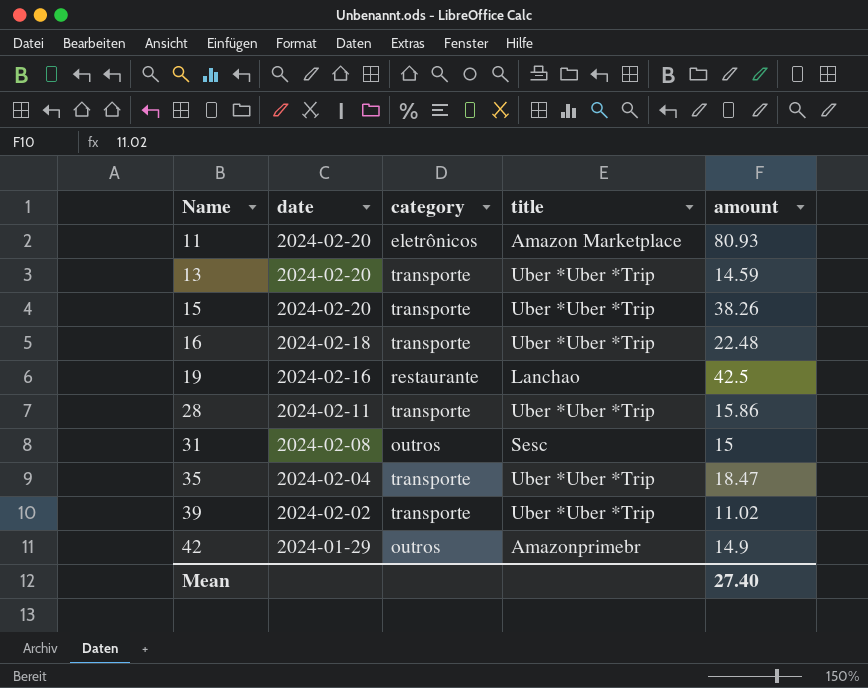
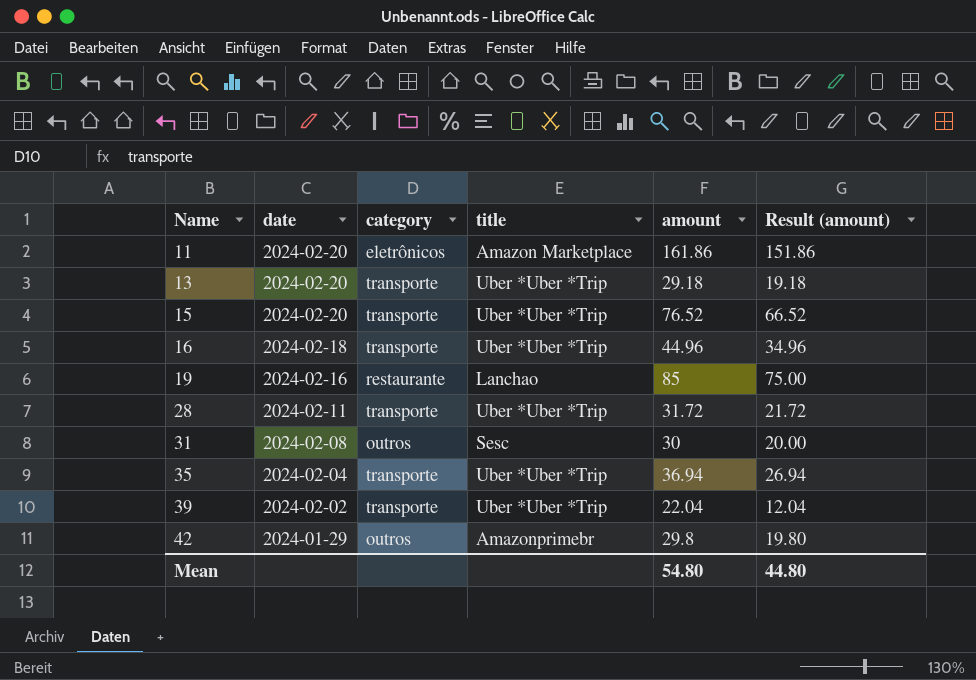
column Result (amount) | formula: none -> [amount] - 10
11 | amount: 80.93 -> 161.86
13 | amount: 14.59 -> 29.18
15 | amount: 38.26 -> 76.52
16 | amount: 22.48 -> 44.96
19 | amount: 42.5 -> 85
28 | amount: 15.86 -> 31.72
31 | amount: 15 -> 30
35 | amount: 18.47 -> 36.94
39 | amount: 11.02 -> 22.04
42 | amount: 14.9 -> 29.8
Mean | amount: 27.40 -> 54.80

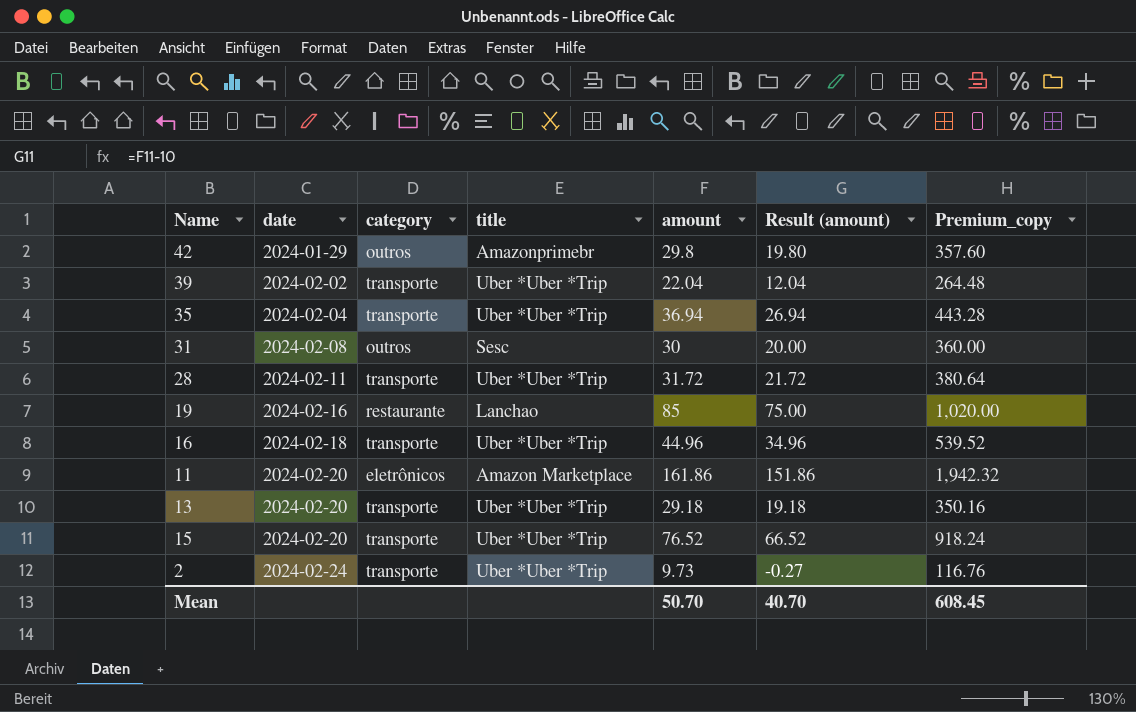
row order: Name ascending -> date ascending
column Premium_copy | formula: none -> [amount] * 12
row 2: none -> 2024-02-24 | transporte | Uber *Uber *Trip | 9.73 | -0.27 | 116.76
Mean | amount: 54.80 -> 50.70
Mean | Result (amount): 44.80 -> 40.70

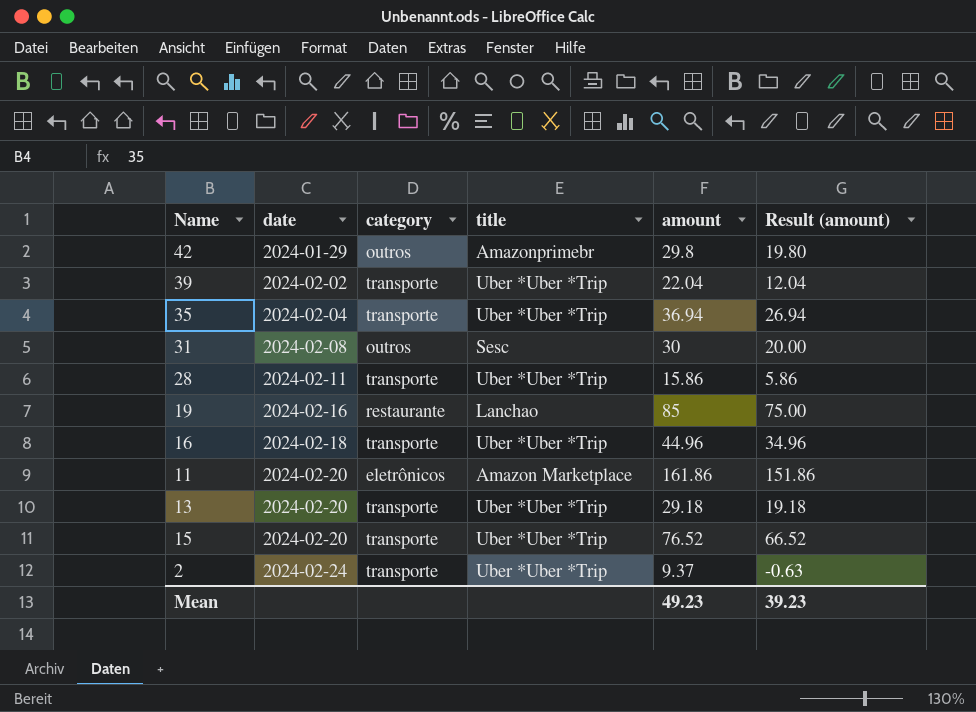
column Premium_copy | formula: [amount] * 12 -> none
28 | amount: 31.72 -> 15.86
28 | Result (amount): 21.72 -> 5.86
2 | amount: 9.73 -> 9.37
2 | Result (amount): -0.27 -> -0.63
Mean | amount: 50.70 -> 49.23
Mean | Result (amount): 40.70 -> 39.23

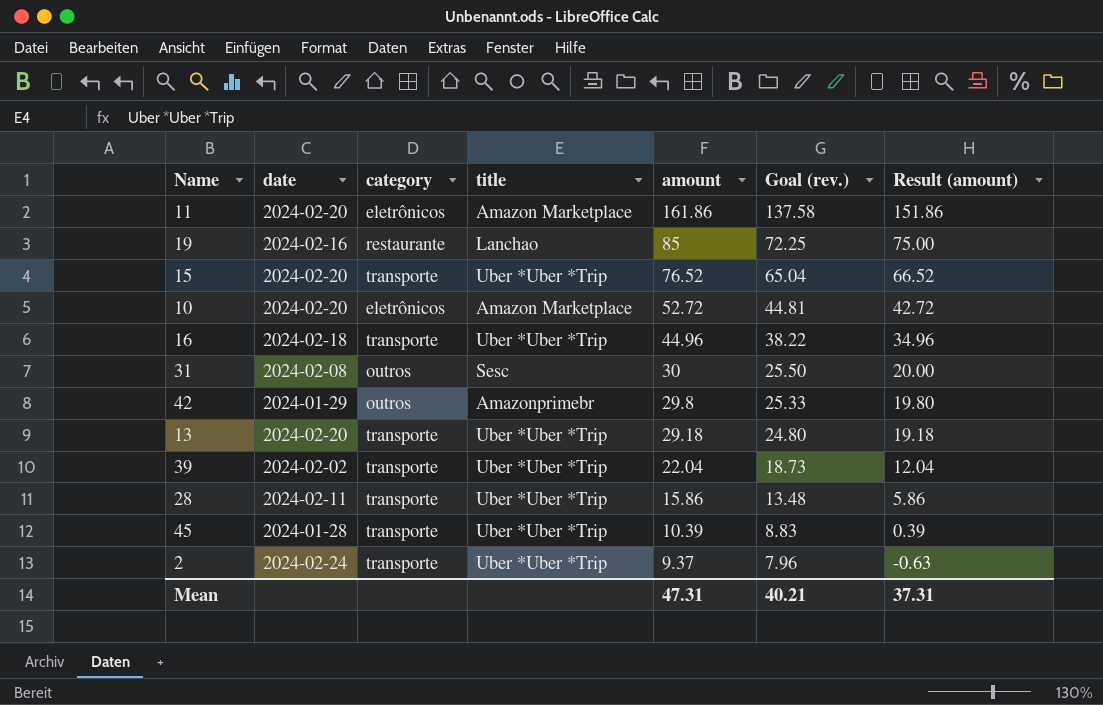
row order: date ascending -> amount descending
column Goal (rev.) | formula: none -> [amount] * 0.85
row 35: 2024-02-04 | transporte | Uber *Uber *Trip | 36.94 | 26.94 -> none
row 10: none -> 2024-02-20 | eletrônicos | Amazon Marketplace | 52.72 | 44.81 | 42.72
row 45: none -> 2024-01-28 | transporte | Uber *Uber *Trip | 10.39 | 8.83 | 0.39
Mean | amount: 49.23 -> 47.31
Mean | Result (amount): 39.23 -> 37.31

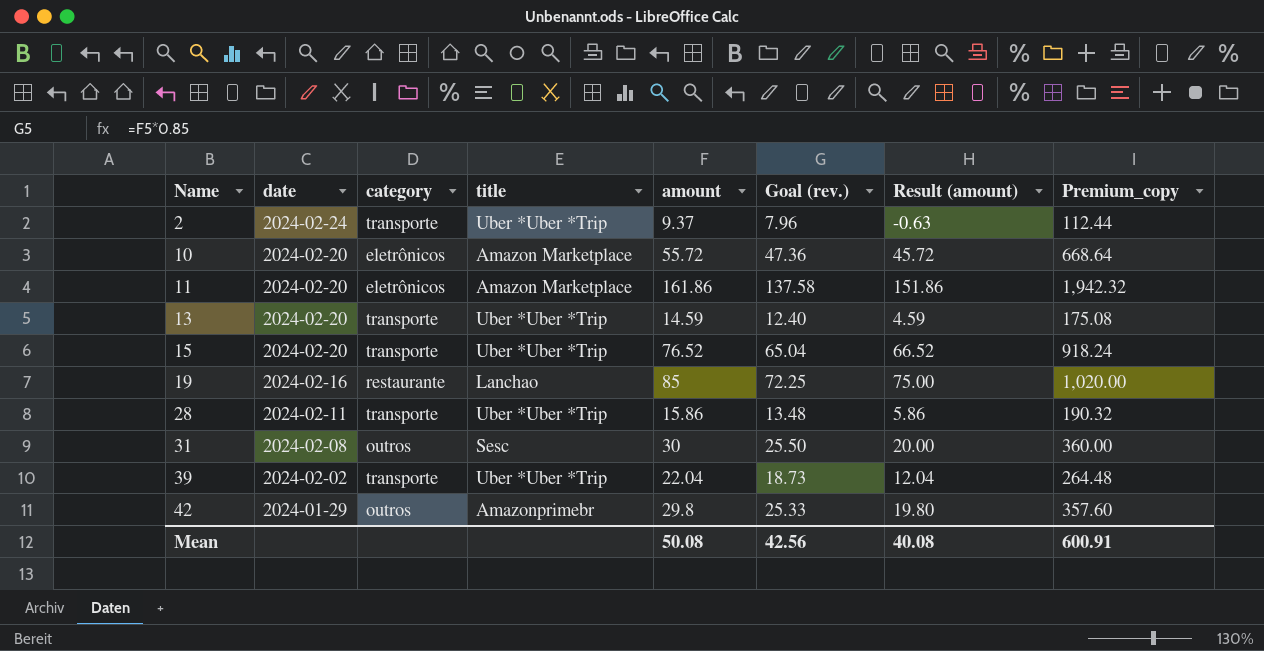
row order: amount descending -> Name ascending
column Premium_copy | formula: none -> [amount] * 12
row 16: 2024-02-18 | transporte | Uber *Uber *Trip | 44.96 | 38.22 | 34.96 -> none
row 45: 2024-01-28 | transporte | Uber *Uber *Trip | 10.39 | 8.83 | 0.39 -> none
10 | amount: 52.72 -> 55.72
10 | Goal (rev.): 44.81 -> 47.36
10 | Result (amount): 42.72 -> 45.72
13 | amount: 29.18 -> 14.59
13 | Goal (rev.): 24.80 -> 12.40
13 | Result (amount): 19.18 -> 4.59
Mean | amount: 47.31 -> 50.08
Mean | Goal (rev.): 40.21 -> 42.56
Mean | Result (amount): 37.31 -> 40.08

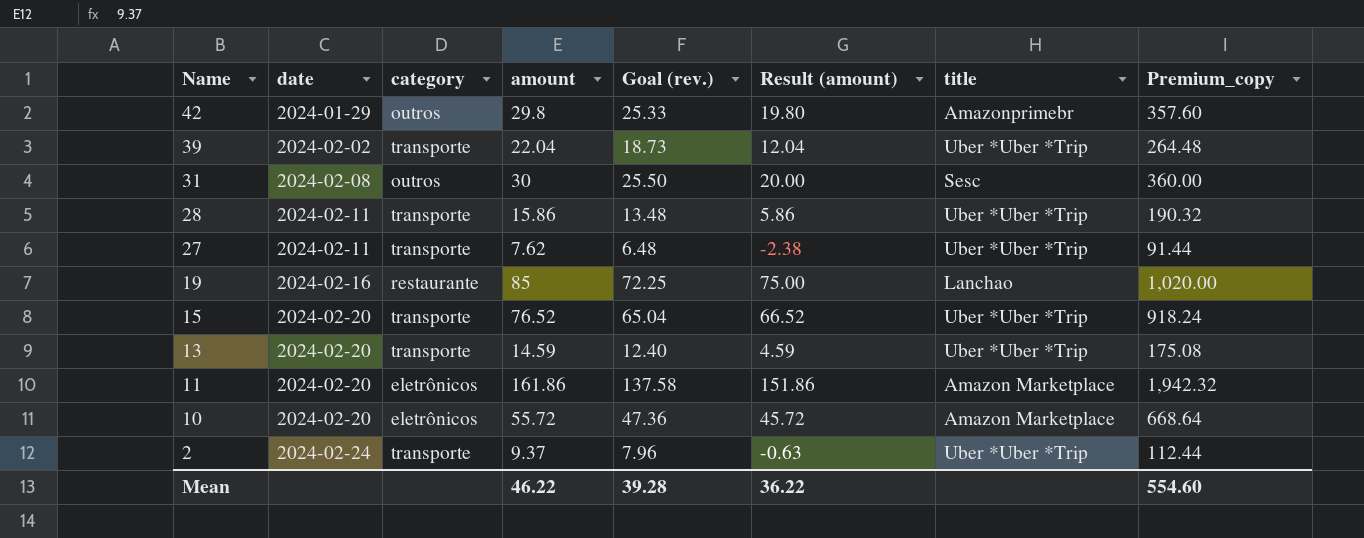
row order: Name ascending -> Name descending
column title | position: 4 -> 7
row 27: none -> 2024-02-11 | transporte | 7.62 | 6.48 | -2.38 | Uber *Uber *Trip | 91.44
Mean | amount: 50.08 -> 46.22
Mean | Goal (rev.): 42.56 -> 39.28
Mean | Result (amount): 40.08 -> 36.22
Mean | Premium_copy: 600.91 -> 554.60

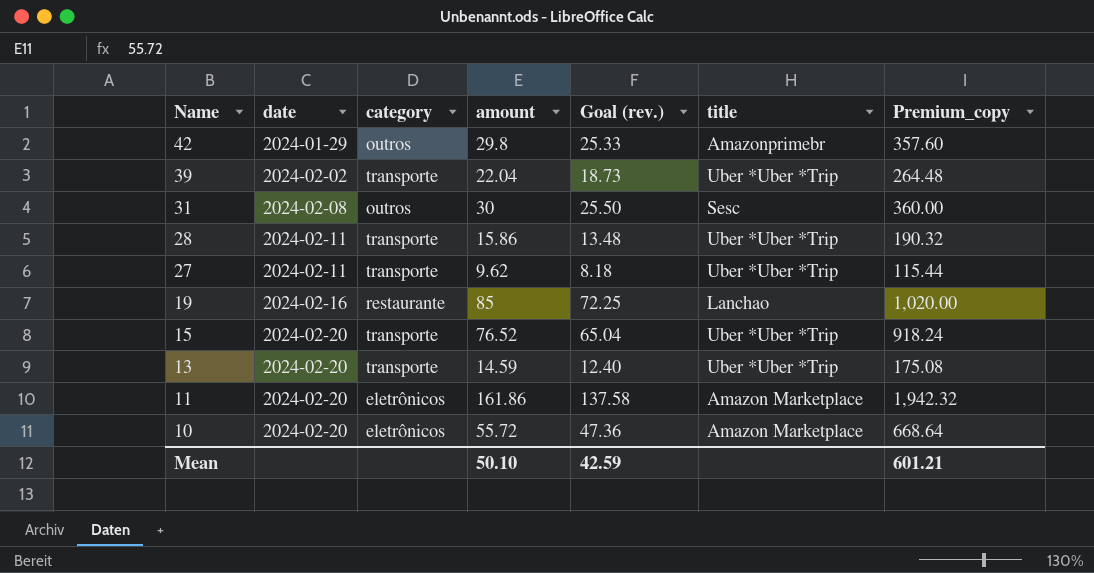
column Result (amount) | formula: [amount] - 10 -> none
row 2: 2024-02-24 | transporte | 9.37 | 7.96 | -0.63 | Uber *Uber *Trip | 112.44 -> none
27 | amount: 7.62 -> 9.62
27 | Goal (rev.): 6.48 -> 8.18
27 | Premium_copy: 91.44 -> 115.44
Mean | amount: 46.22 -> 50.10
Mean | Goal (rev.): 39.28 -> 42.59
Mean | Premium_copy: 554.60 -> 601.21

